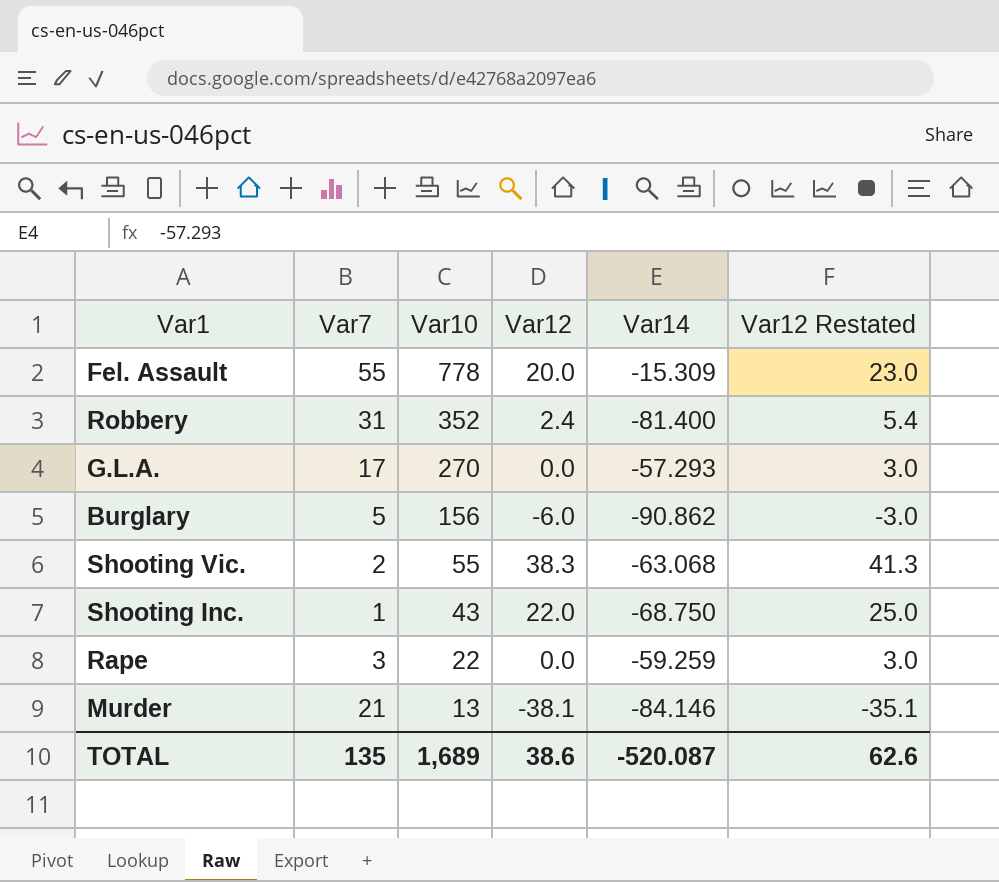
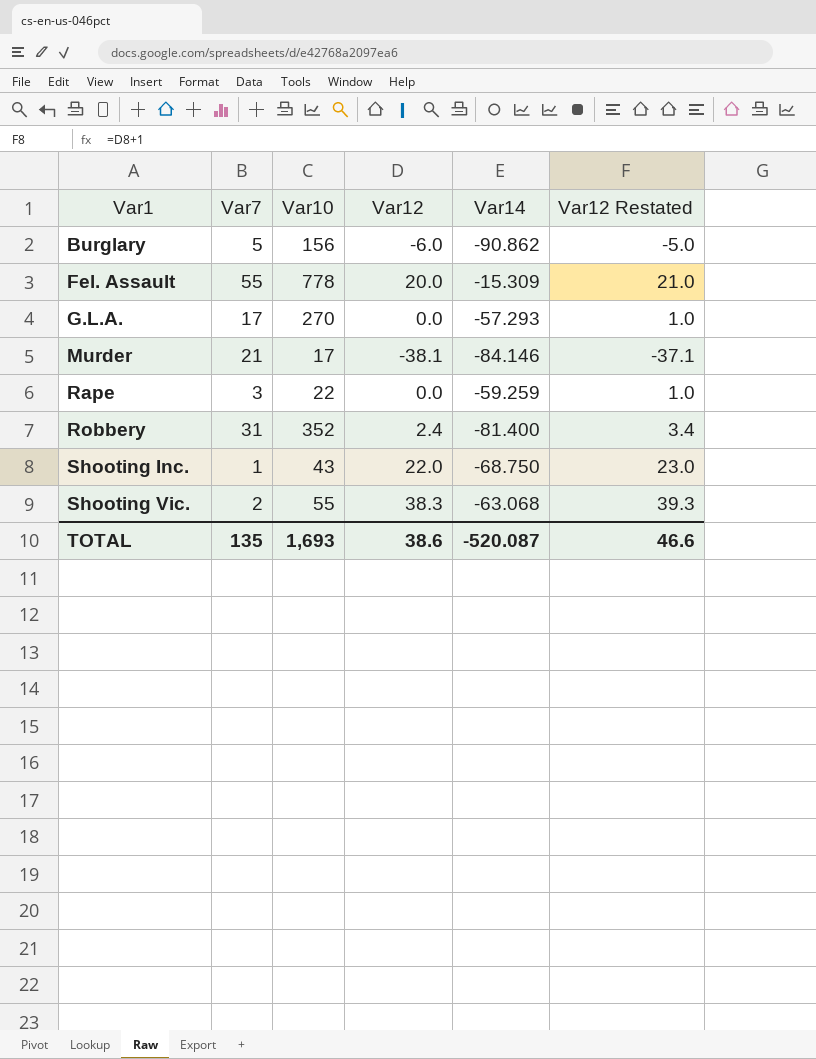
row order: Var10 descending -> Var1 ascending
column Var12 Restated | formula: [Var12] + 3 -> [Var12] + 1
Murder | Var10: 13 -> 17
TOTAL | Var10: 1,689 -> 1,693
TOTAL | Var12 Restated: 62.6 -> 46.6

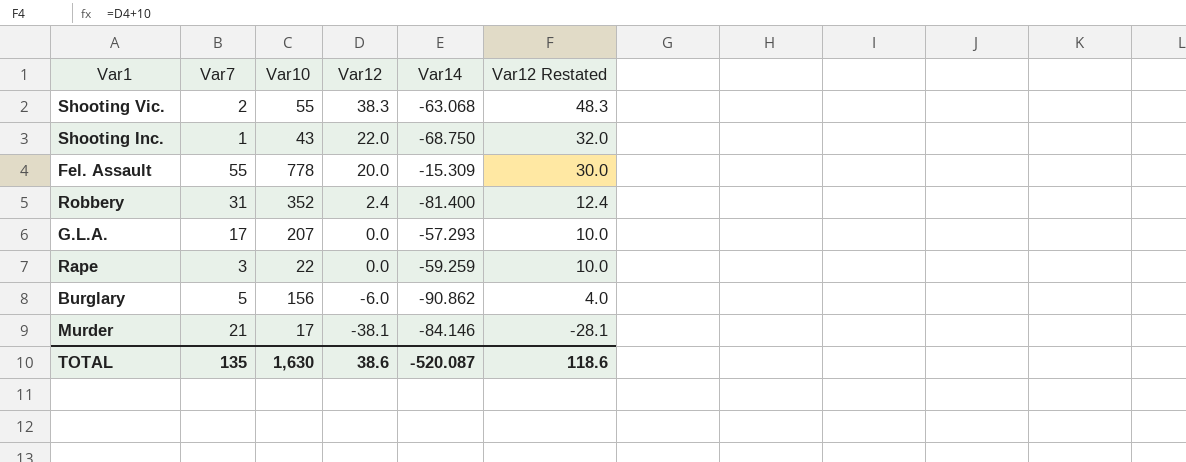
row order: Var1 ascending -> Var12 descending
column Var12 Restated | formula: [Var12] + 1 -> [Var12] + 10
G.L.A. | Var10: 270 -> 207
TOTAL | Var10: 1,693 -> 1,630
TOTAL | Var12 Restated: 46.6 -> 118.6

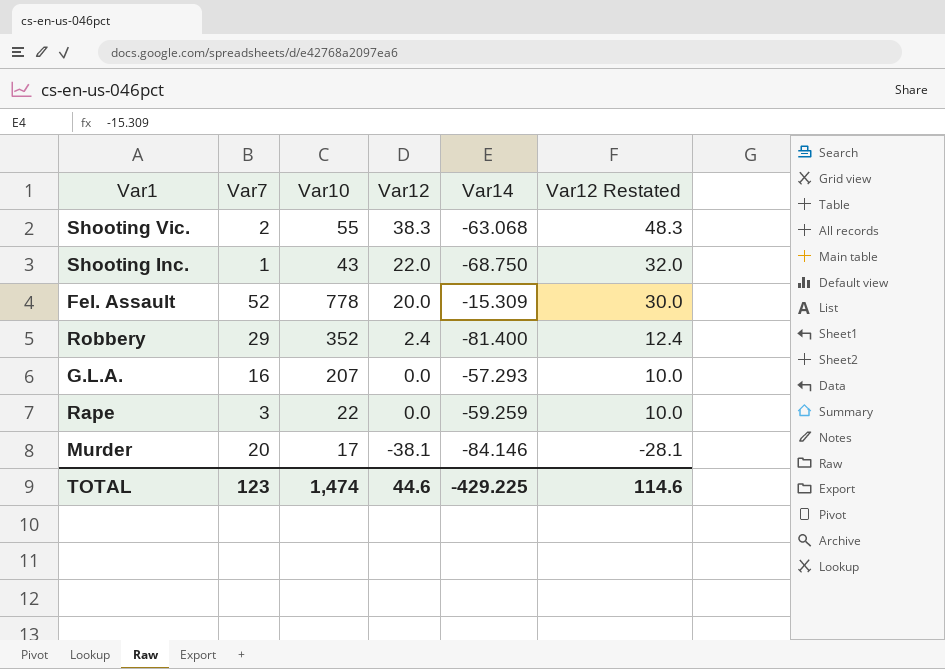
row Burglary: 5 | 156 | -6.0 | -90.862 | 4.0 -> none
Fel. Assault | Var7: 55 -> 52
Robbery | Var7: 31 -> 29
G.L.A. | Var7: 17 -> 16
Murder | Var7: 21 -> 20
TOTAL | Var7: 135 -> 123
TOTAL | Var10: 1,630 -> 1,474
TOTAL | Var12: 38.6 -> 44.6
TOTAL | Var14: -520.087 -> -429.225
TOTAL | Var12 Restated: 118.6 -> 114.6

